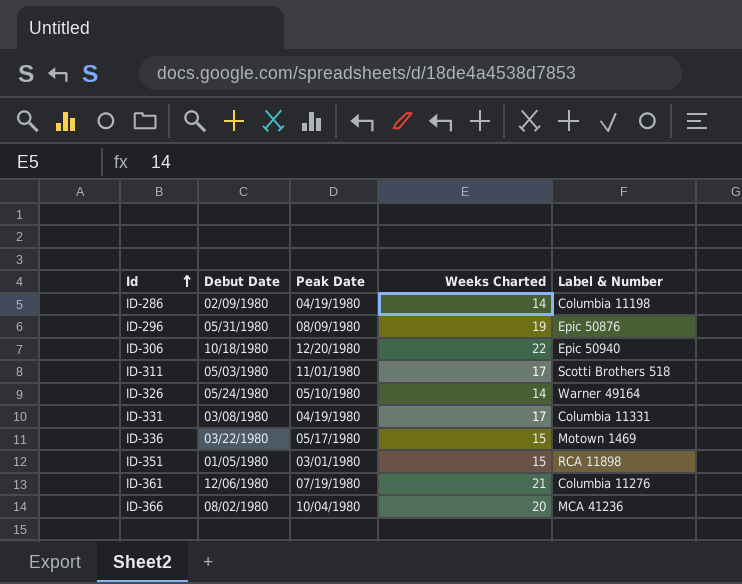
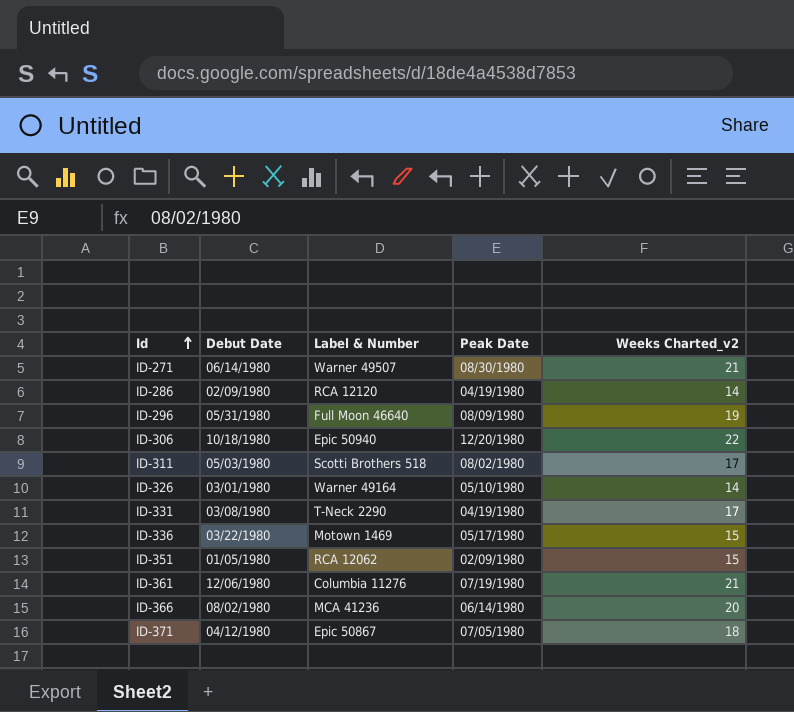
column Label & Number | position: 5 -> 3
column name: Weeks Charted -> Weeks Charted_v2
row ID-271: none -> 06/14/1980 | Warner 49507 | 08/30/1980 | 21
ID-286 | Label & Number: Columbia 11198 -> RCA 12120
ID-296 | Label & Number: Epic 50876 -> Full Moon 46640
ID-311 | Peak Date: 11/01/1980 -> 08/02/1980
ID-326 | Debut Date: 05/24/1980 -> 03/01/1980
ID-331 | Label & Number: Columbia 11331 -> T-Neck 2290
ID-351 | Label & Number: RCA 11898 -> RCA 12062
ID-351 | Peak Date: 03/01/1980 -> 02/09/1980
ID-366 | Peak Date: 10/04/1980 -> 06/14/1980
row ID-371: none -> 04/12/1980 | Epic 50867 | 07/05/1980 | 18

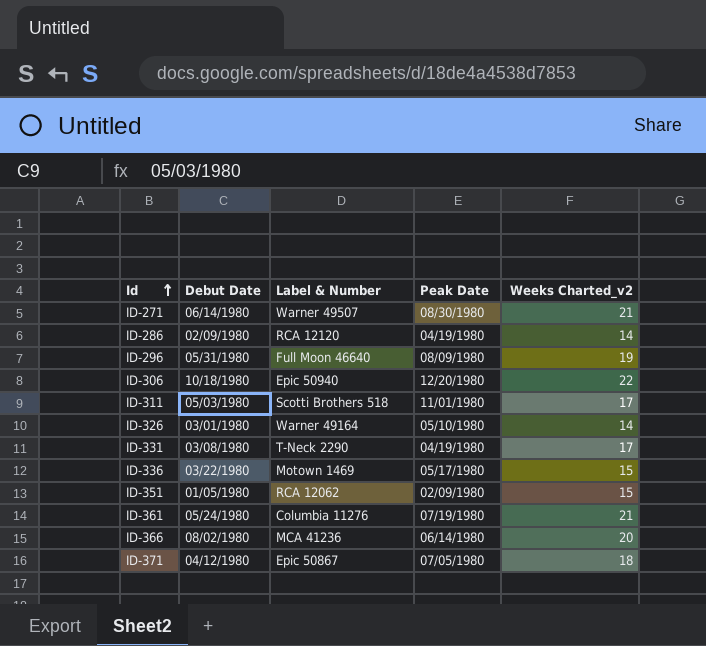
ID-311 | Peak Date: 08/02/1980 -> 11/01/1980
ID-361 | Debut Date: 12/06/1980 -> 05/24/1980

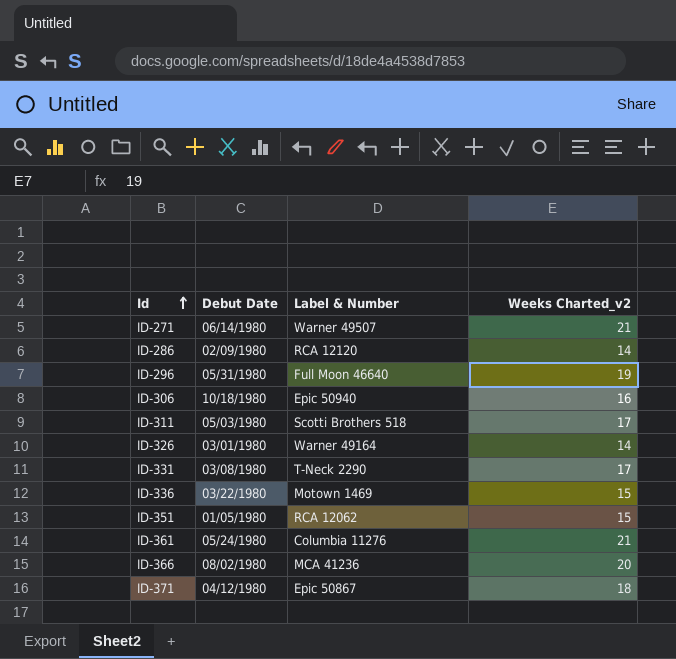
column Peak Date | position: 4 -> none
ID-306 | Weeks Charted_v2: 22 -> 16

